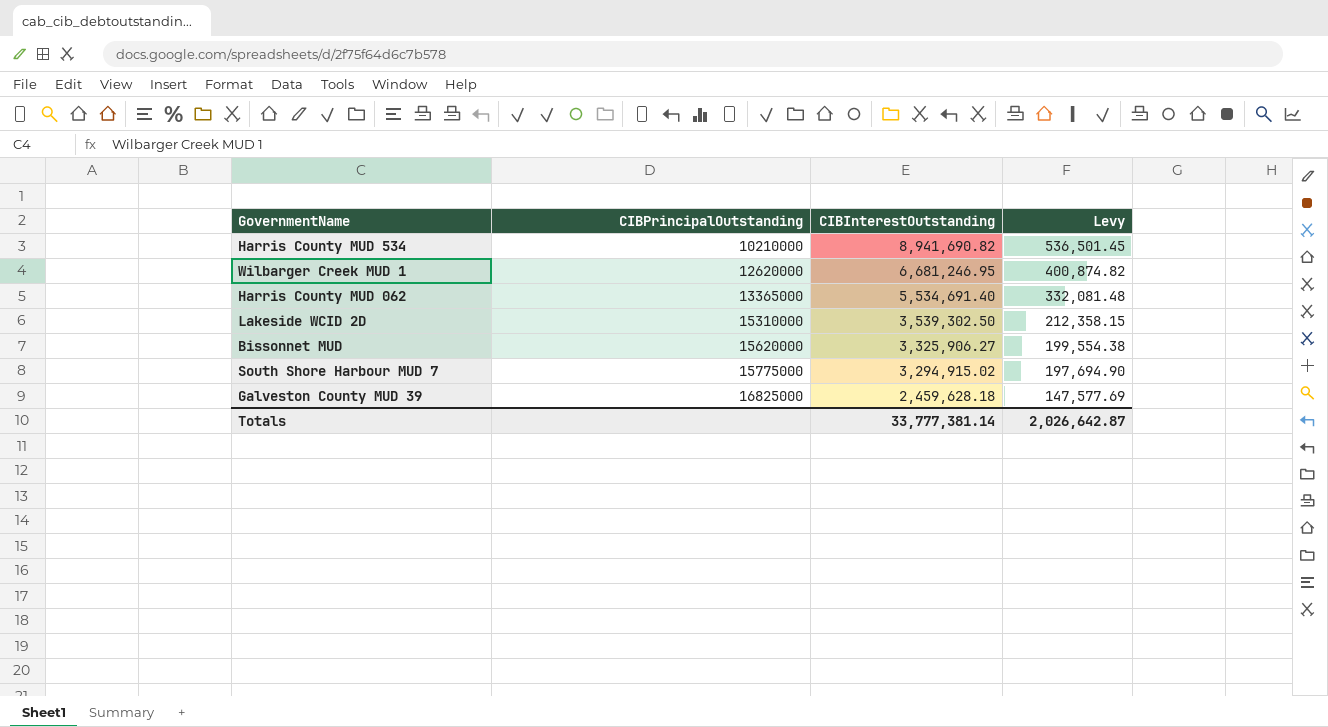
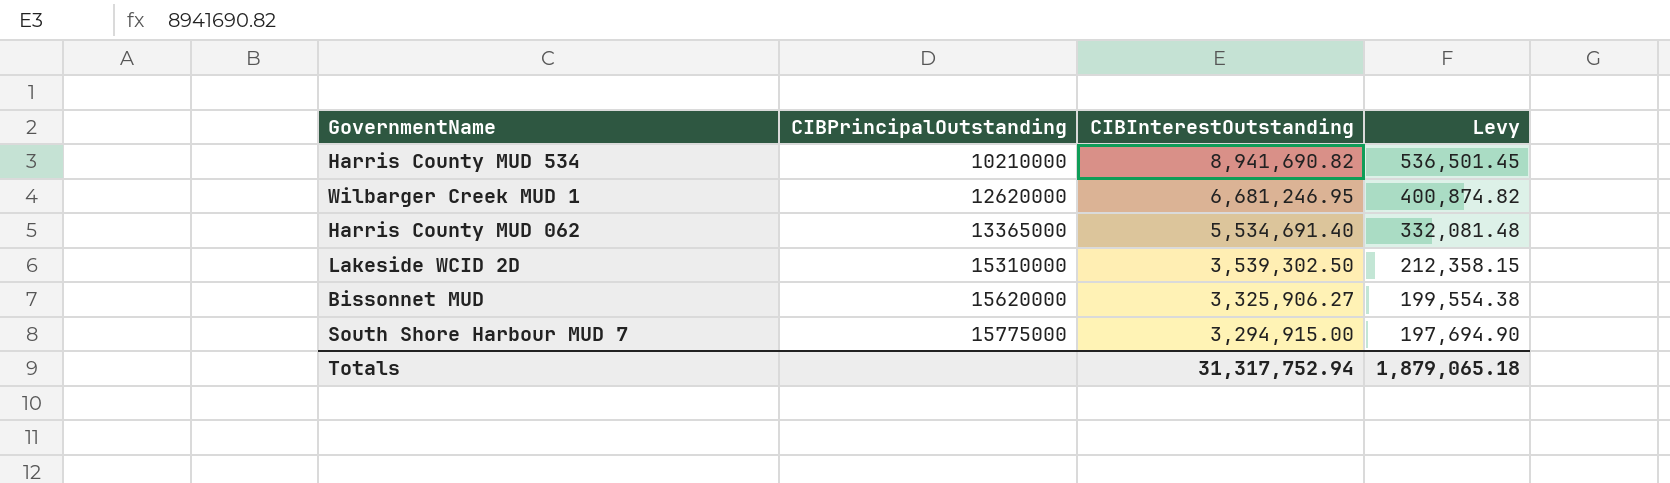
row Galveston County MUD 39: 16825000 | 2,459,628.18 | 147,577.69 -> none
South Shore Harbour MUD 7 | CIBInterestOutstanding: 3,294,915.02 -> 3,294,915.00
Totals | CIBInterestOutstanding: 33,777,381.14 -> 31,317,752.94
Totals | Levy: 2,026,642.87 -> 1,879,065.18

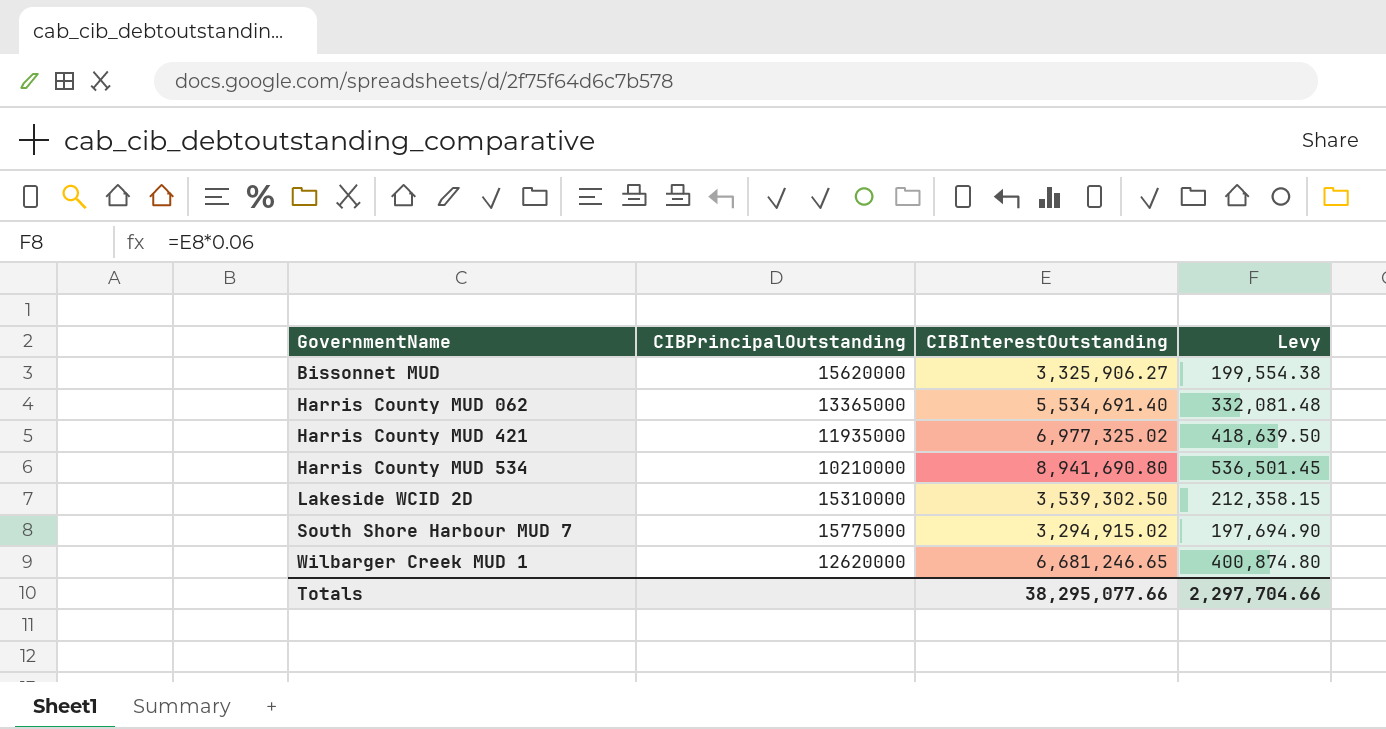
row order: CIBPrincipalOutstanding ascending -> GovernmentName ascending
row Harris County MUD 421: none -> 11935000 | 6,977,325.02 | 418,639.50
Harris County MUD 534 | CIBInterestOutstanding: 8,941,690.82 -> 8,941,690.80
South Shore Harbour MUD 7 | CIBInterestOutstanding: 3,294,915.00 -> 3,294,915.02
Wilbarger Creek MUD 1 | CIBInterestOutstanding: 6,681,246.95 -> 6,681,246.65
Wilbarger Creek MUD 1 | Levy: 400,874.82 -> 400,874.80
Totals | CIBInterestOutstanding: 31,317,752.94 -> 38,295,077.66
Totals | Levy: 1,879,065.18 -> 2,297,704.66

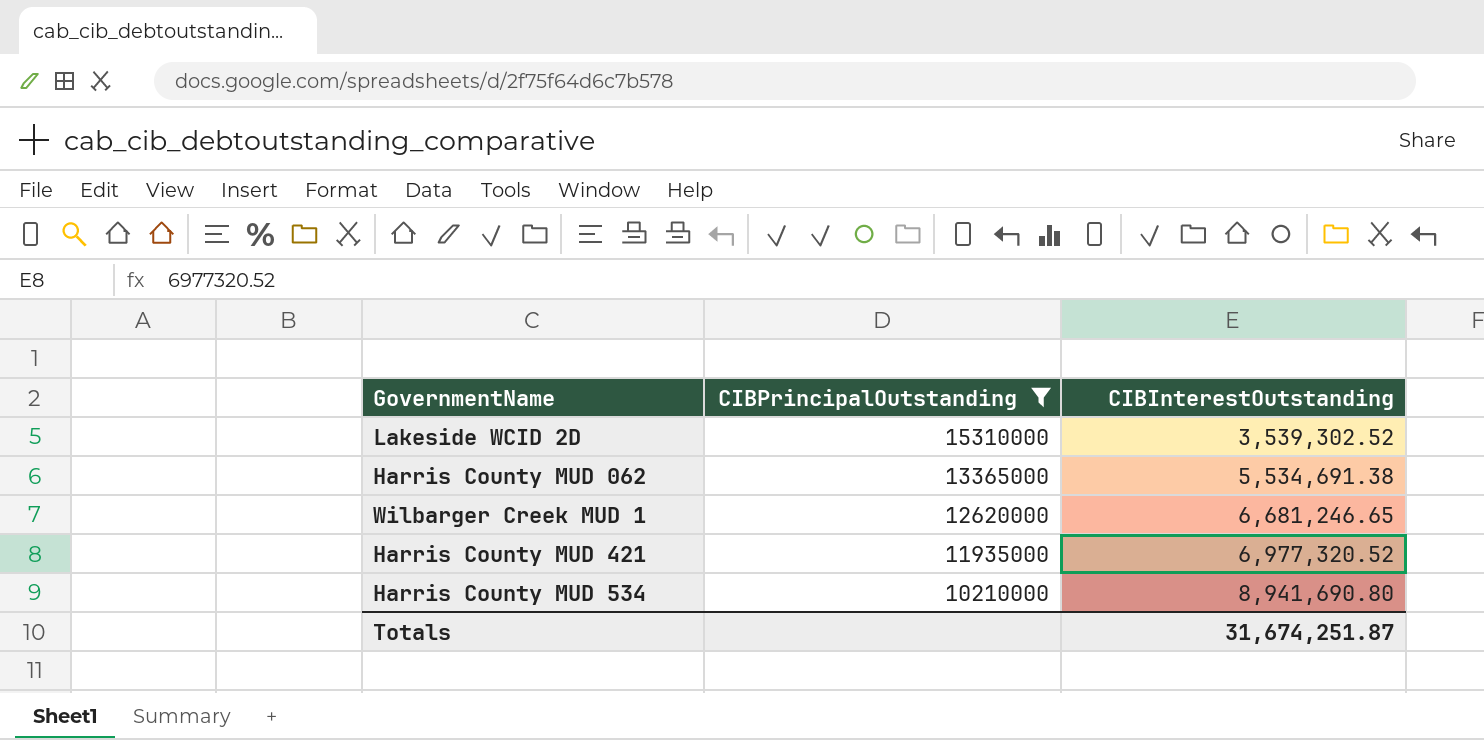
filter: none -> CIBPrincipalOutstanding <= 15310000
row order: GovernmentName ascending -> CIBPrincipalOutstanding descending
column Levy | formula: [CIBInterestOutstanding] * 0.06 -> none
Lakeside WCID 2D | CIBInterestOutstanding: 3,539,302.50 -> 3,539,302.52
Harris County MUD 062 | CIBInterestOutstanding: 5,534,691.40 -> 5,534,691.38
Harris County MUD 421 | CIBInterestOutstanding: 6,977,325.02 -> 6,977,320.52
Totals | CIBInterestOutstanding: 38,295,077.66 -> 31,674,251.87

